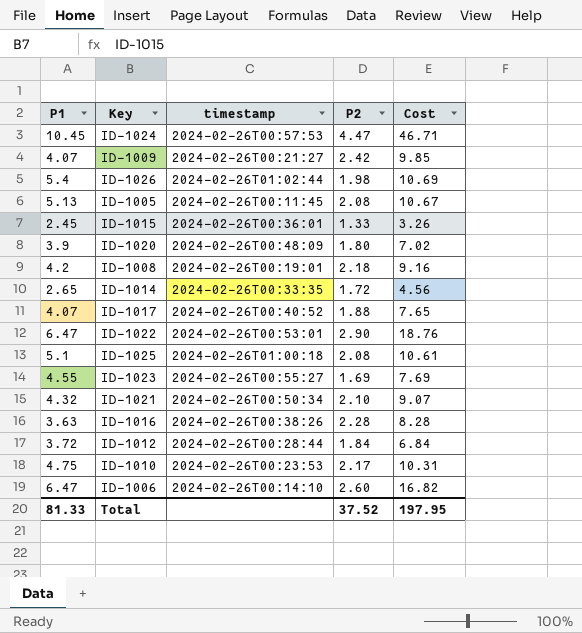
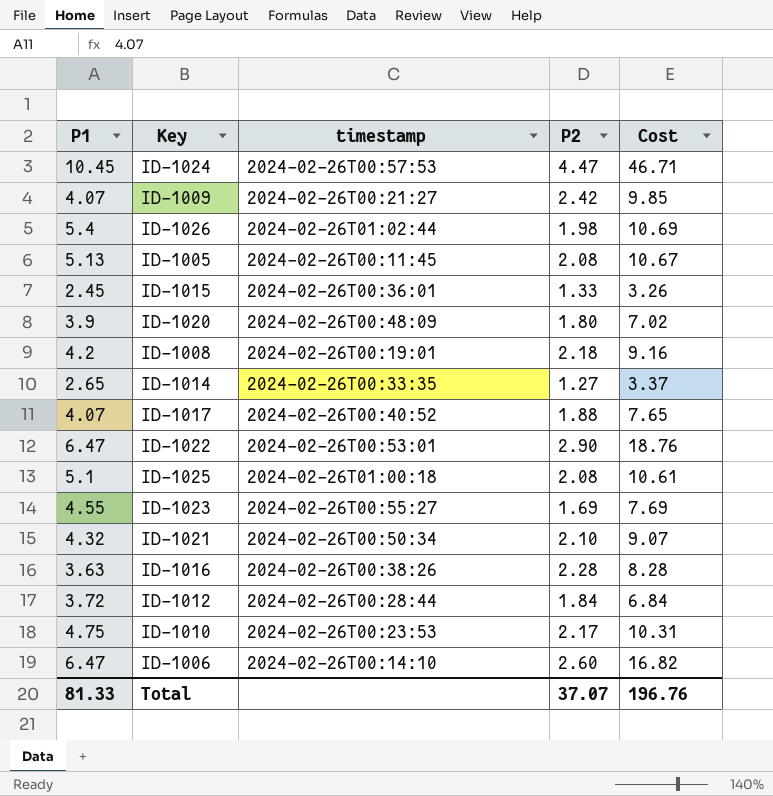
ID-1014 | P2: 1.72 -> 1.27
ID-1014 | Cost: 4.56 -> 3.37
Total | P2: 37.52 -> 37.07
Total | Cost: 197.95 -> 196.76

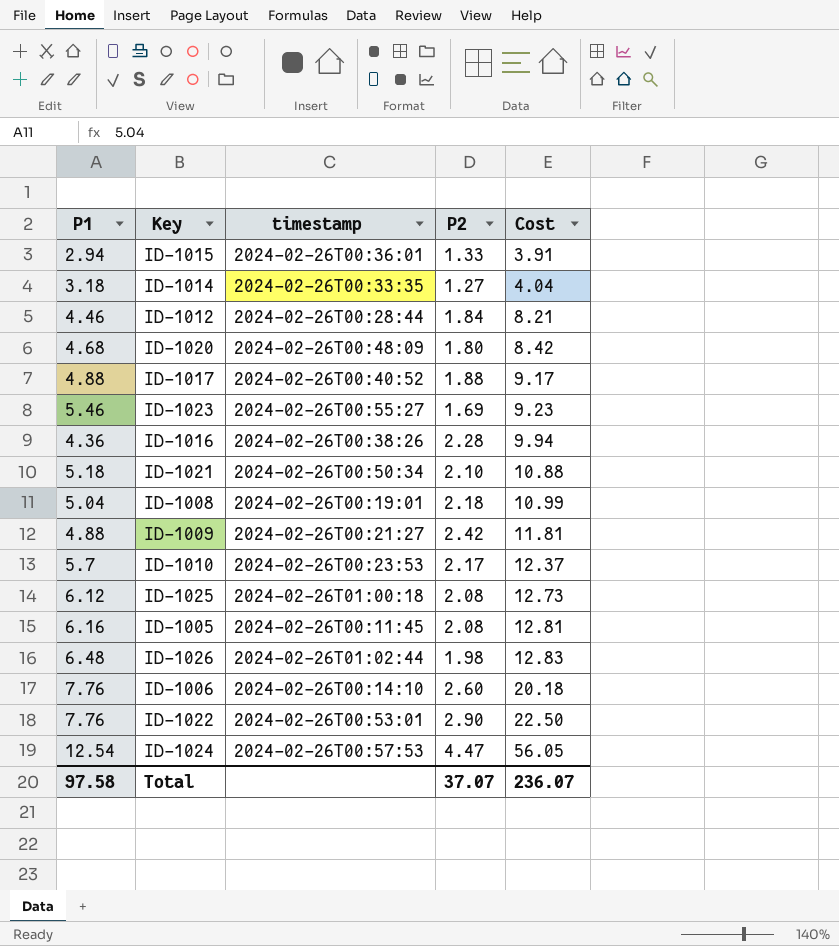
row order: none -> Cost ascending
ID-1015 | P1: 2.45 -> 2.94
ID-1015 | Cost: 3.26 -> 3.91
ID-1014 | P1: 2.65 -> 3.18
ID-1014 | Cost: 3.37 -> 4.04
ID-1012 | P1: 3.72 -> 4.46
ID-1012 | Cost: 6.84 -> 8.21
ID-1020 | P1: 3.9 -> 4.68
ID-1020 | Cost: 7.02 -> 8.42
ID-1017 | P1: 4.07 -> 4.88
ID-1017 | Cost: 7.65 -> 9.17
ID-1023 | P1: 4.55 -> 5.46
ID-1023 | Cost: 7.69 -> 9.23
ID-1016 | P1: 3.63 -> 4.36
ID-1016 | Cost: 8.28 -> 9.94
ID-1021 | P1: 4.32 -> 5.18
ID-1021 | Cost: 9.07 -> 10.88
ID-1008 | P1: 4.2 -> 5.04
ID-1008 | Cost: 9.16 -> 10.99
ID-1009 | P1: 4.07 -> 4.88
ID-1009 | Cost: 9.85 -> 11.81
ID-1010 | P1: 4.75 -> 5.7
ID-1010 | Cost: 10.31 -> 12.37
ID-1025 | P1: 5.1 -> 6.12
ID-1025 | Cost: 10.61 -> 12.73
ID-1005 | P1: 5.13 -> 6.16
ID-1005 | Cost: 10.67 -> 12.81
ID-1026 | P1: 5.4 -> 6.48
ID-1026 | Cost: 10.69 -> 12.83
ID-1006 | P1: 6.47 -> 7.76
ID-1006 | Cost: 16.82 -> 20.18
ID-1022 | P1: 6.47 -> 7.76
ID-1022 | Cost: 18.76 -> 22.50
ID-1024 | P1: 10.45 -> 12.54
ID-1024 | Cost: 46.71 -> 56.05
Total | P1: 81.33 -> 97.58
Total | Cost: 196.76 -> 236.07

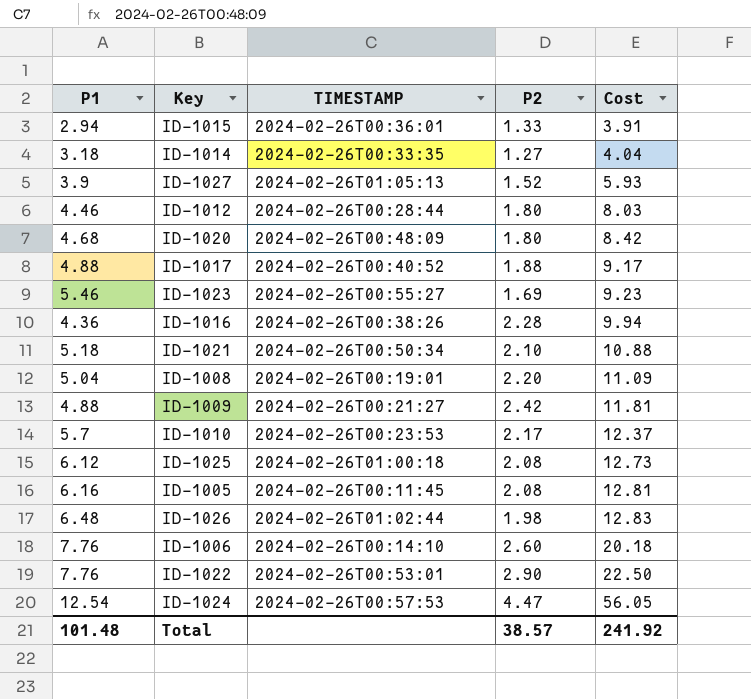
column name: timestamp -> TIMESTAMP
row ID-1027: none -> 3.9 | 2024-02-26T01:05:13 | 1.52 | 5.93
ID-1012 | P2: 1.84 -> 1.80
ID-1012 | Cost: 8.21 -> 8.03
ID-1008 | P2: 2.18 -> 2.20
ID-1008 | Cost: 10.99 -> 11.09
Total | P1: 97.58 -> 101.48
Total | P2: 37.07 -> 38.57
Total | Cost: 236.07 -> 241.92

